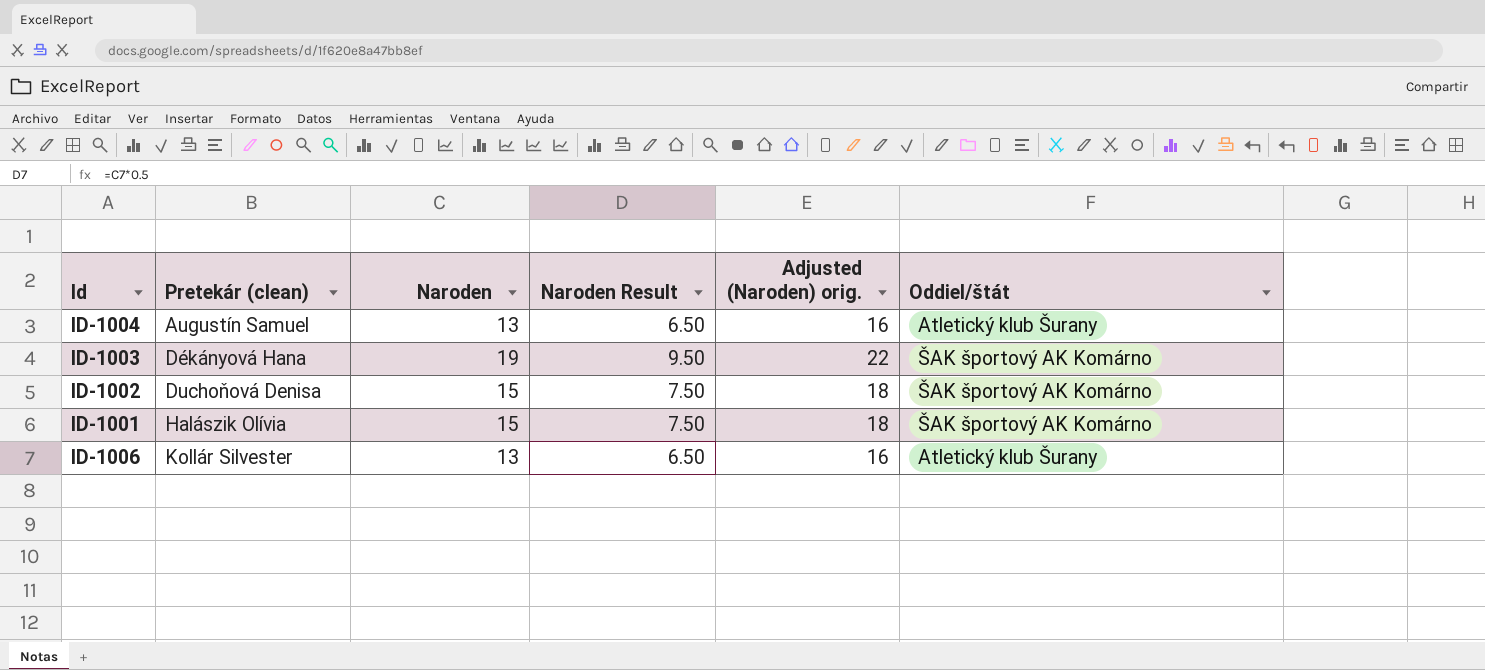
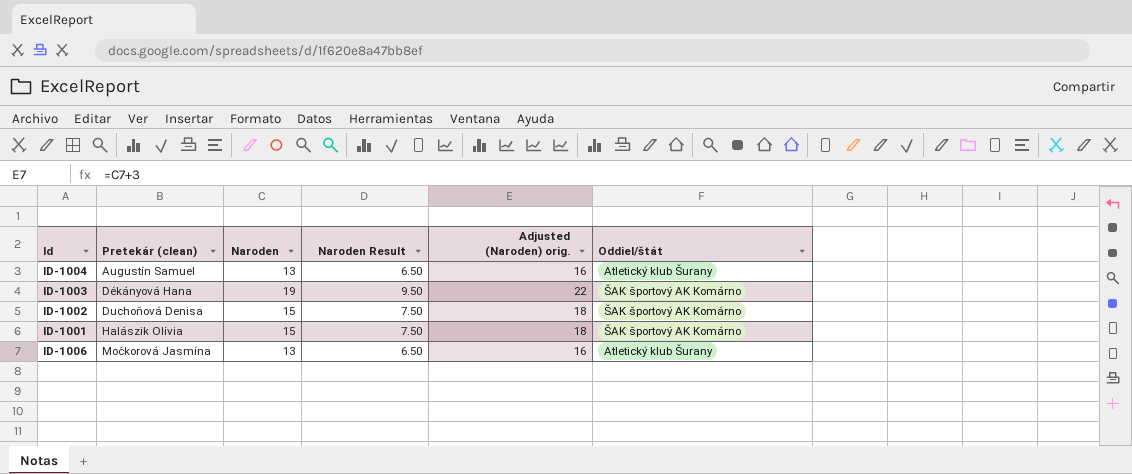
ID-1006 | Pretekár (clean): Kollár Silvester -> Močkorová Jasmína

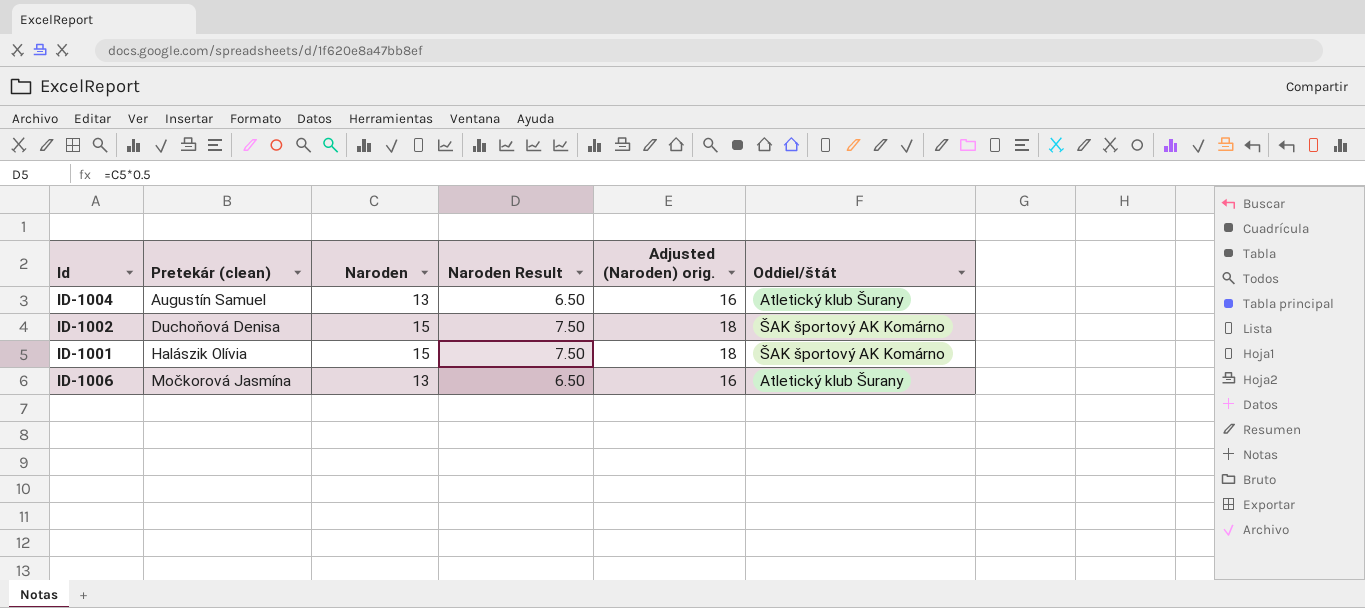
row ID-1003: Dékányová Hana | 19 | 9.50 | 22 | ŠAK športový AK Komárno -> none

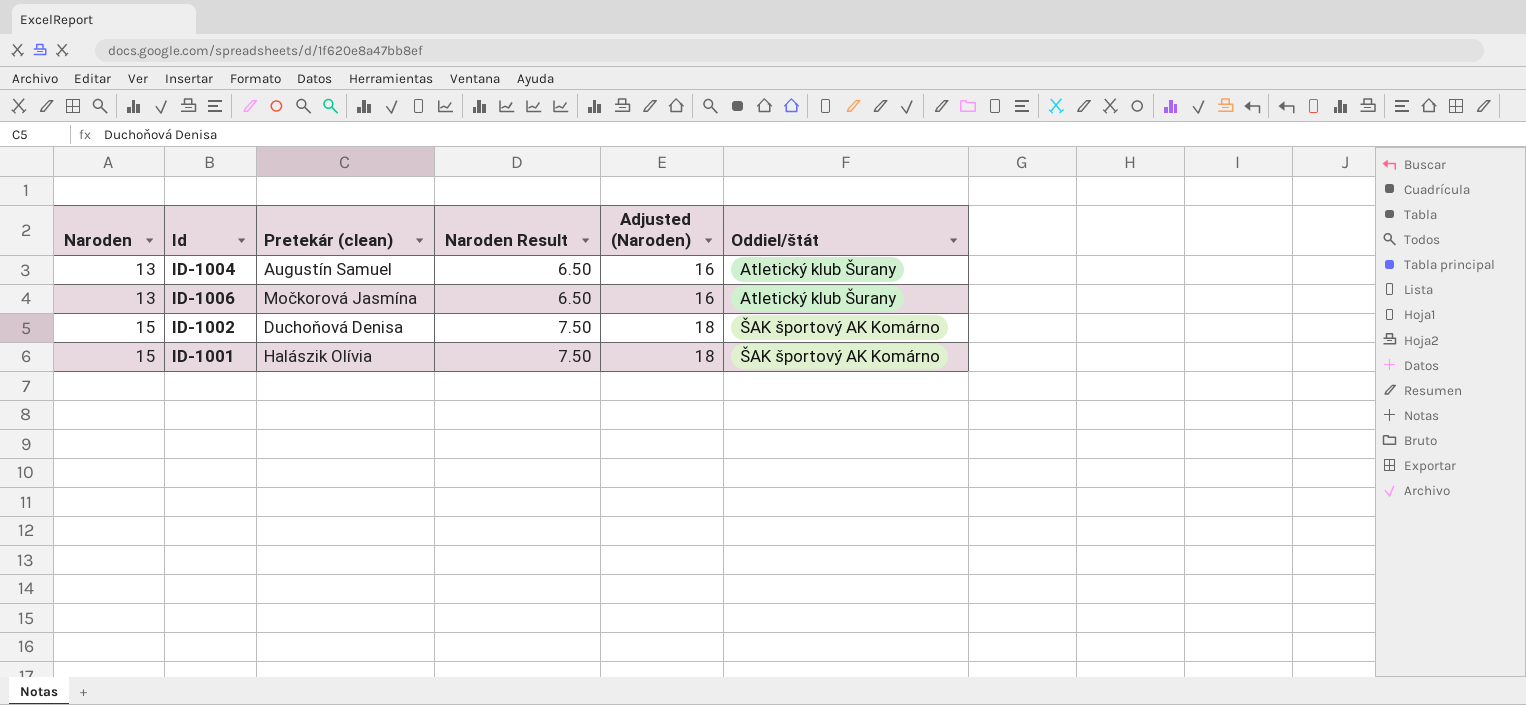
row order: Pretekár (clean) ascending -> Naroden ascending
column Naroden | position: 3 -> 1
column name: Adjusted (Naroden) orig. -> Adjusted (Naroden)

